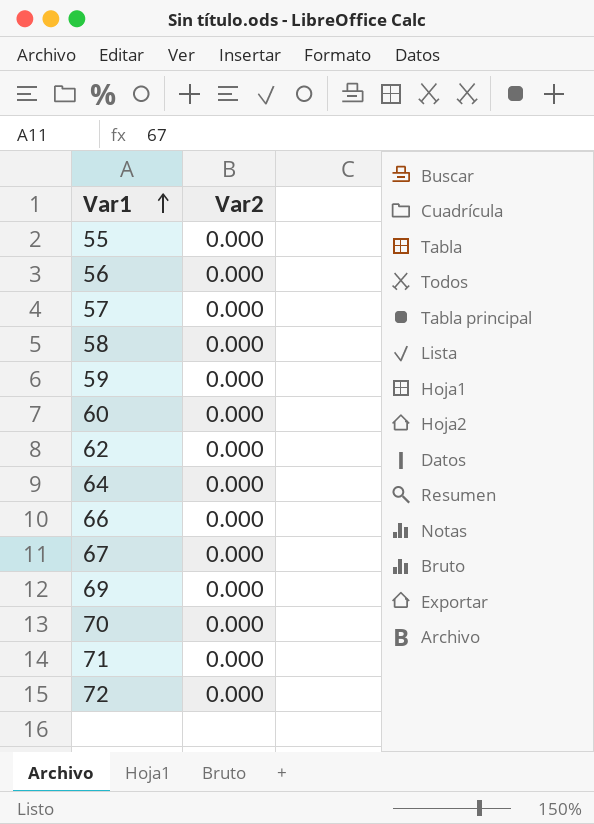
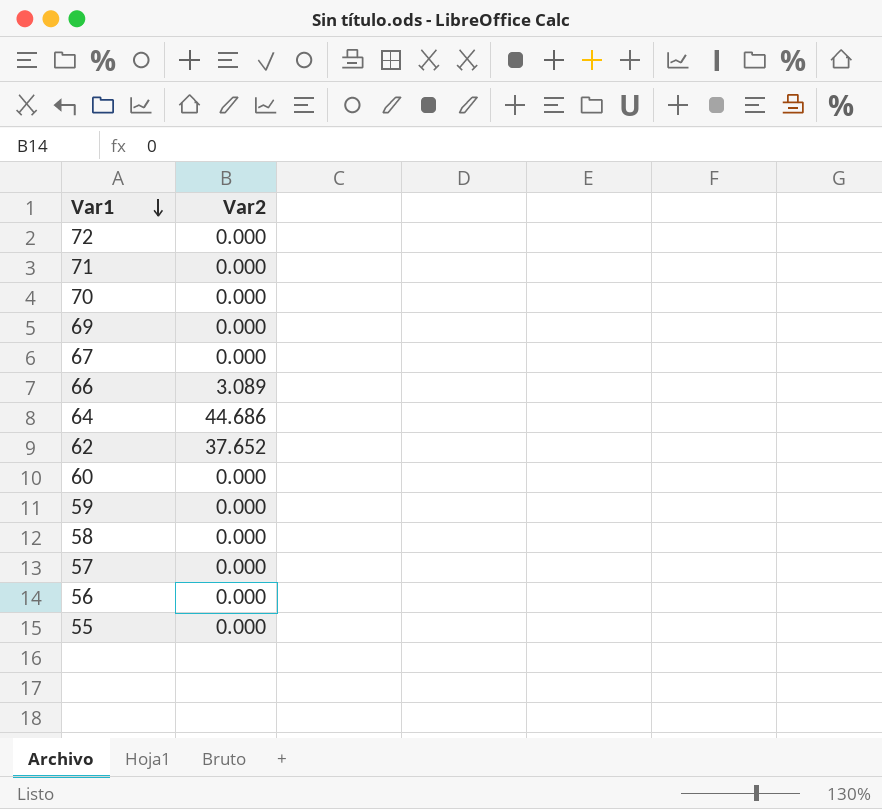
row order: Var1 ascending -> Var1 descending
66 | Var2: 0.000 -> 3.089
64 | Var2: 0.000 -> 44.686
62 | Var2: 0.000 -> 37.652

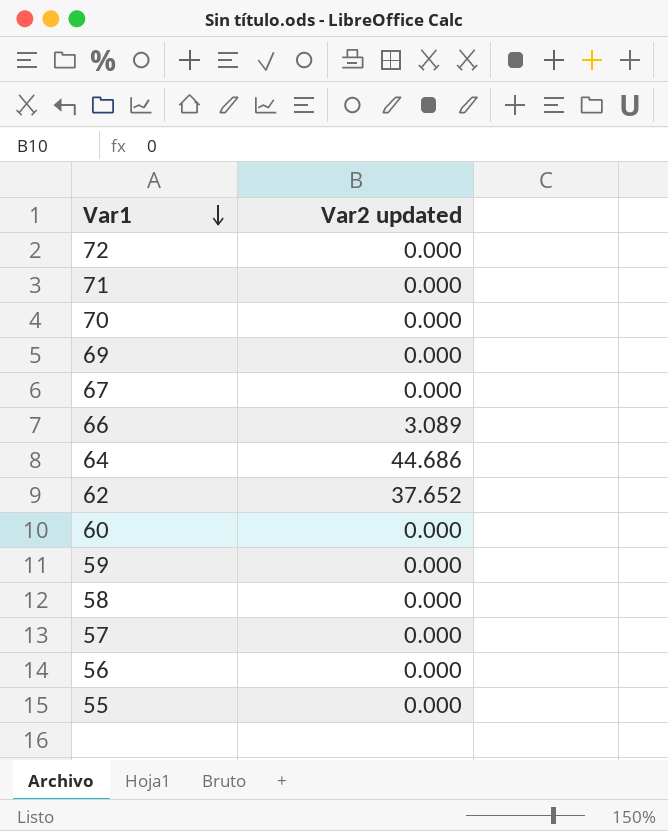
column name: Var2 -> Var2 updated

